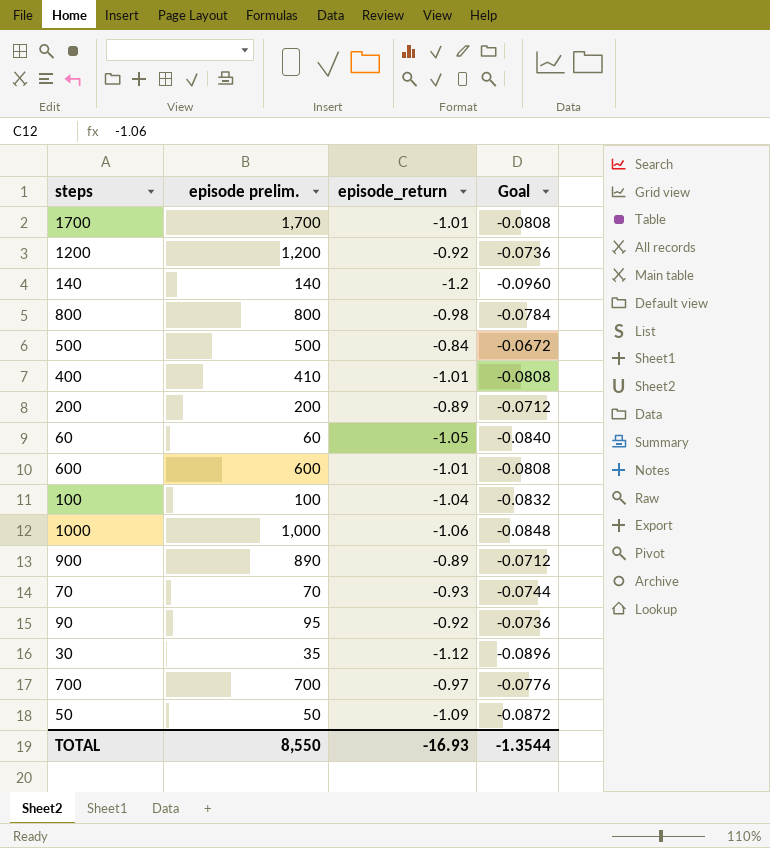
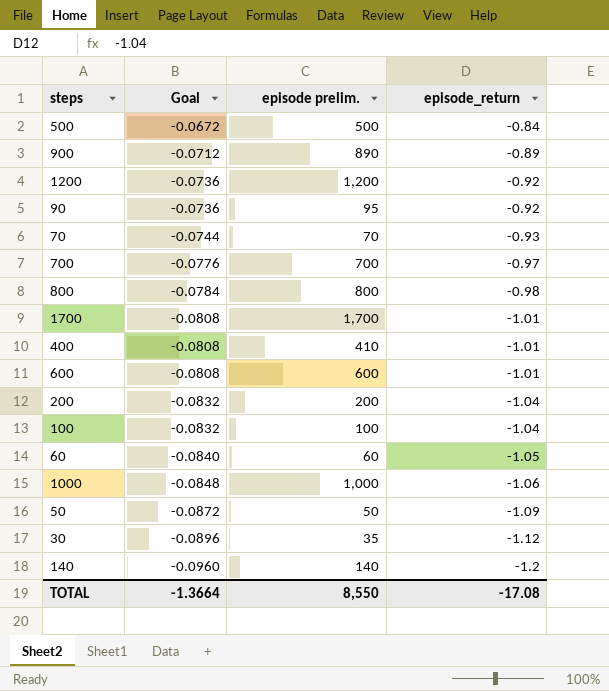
row order: none -> Goal descending
column Goal | position: 4 -> 2
200 | Goal: -0.0712 -> -0.0832
200 | episode_return: -0.89 -> -1.04
TOTAL | Goal: -1.3544 -> -1.3664
TOTAL | episode_return: -16.93 -> -17.08

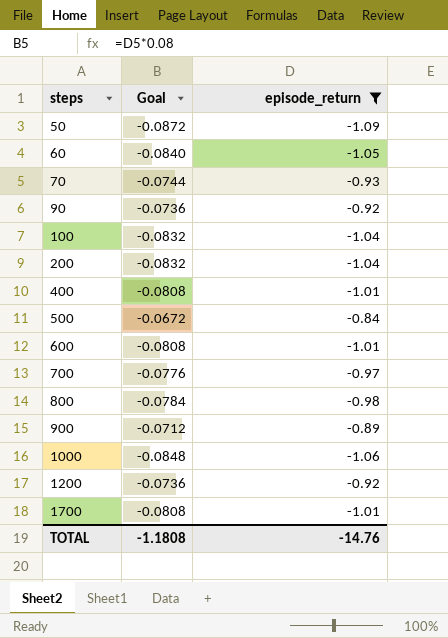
filter: none -> episode_return >= -1.09
row order: Goal descending -> steps ascending
column episode prelim. | position: 3 -> none
TOTAL | Goal: -1.3664 -> -1.1808
TOTAL | episode_return: -17.08 -> -14.76

